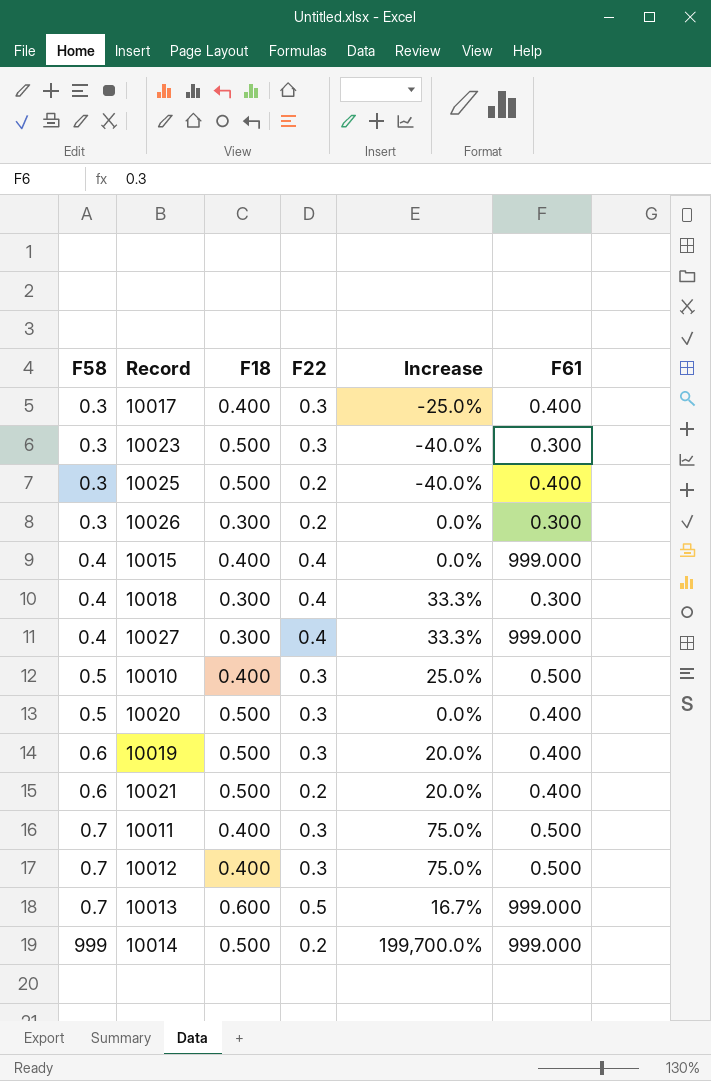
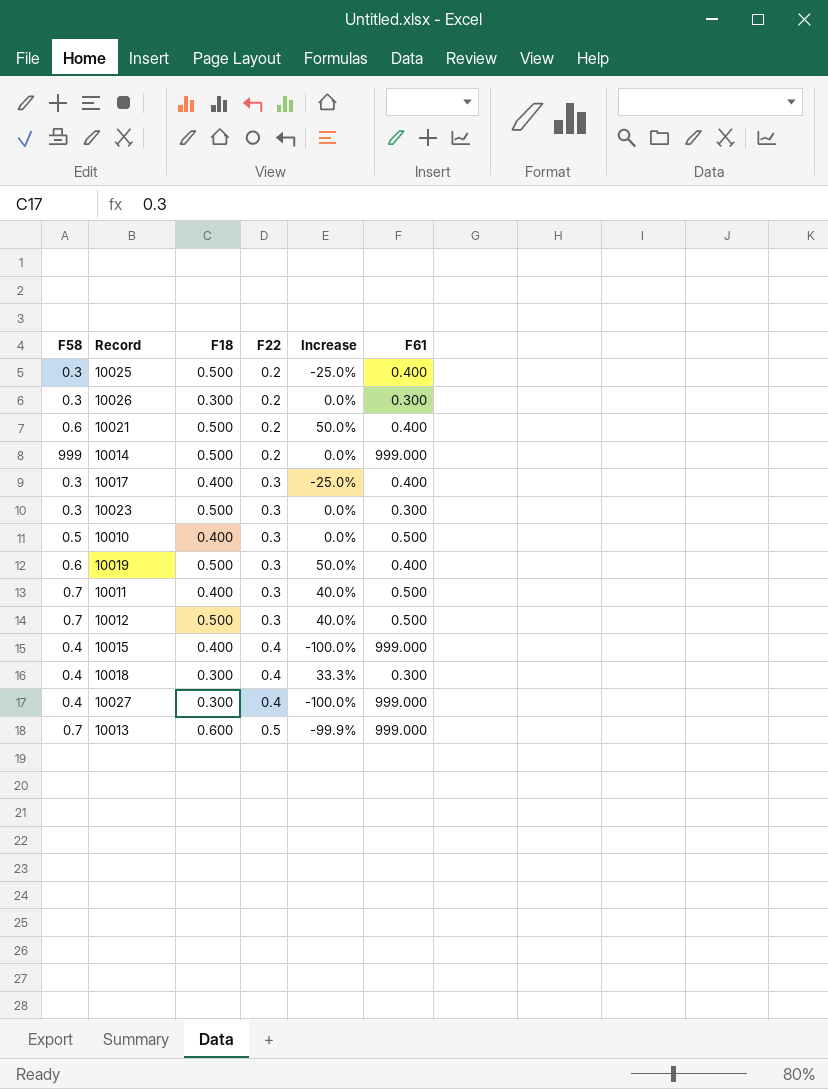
row order: F58 ascending -> F22 ascending
column Increase | formula: ([F58] - [F18]) / [F18] -> ([F58] - [F61]) / [F61]
row 10020: 0.5 | 0.500 | 0.3 | 0.0% | 0.400 -> none
10012 | F18: 0.400 -> 0.500

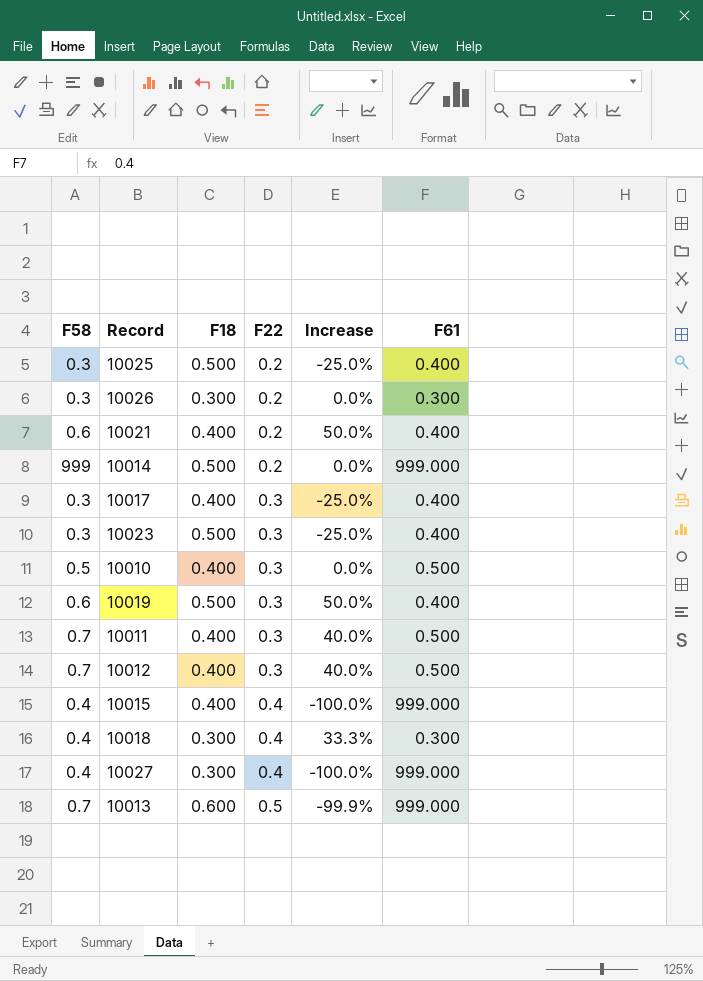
10021 | F18: 0.500 -> 0.400
10023 | Increase: 0.0% -> -25.0%
10023 | F61: 0.300 -> 0.400
10012 | F18: 0.500 -> 0.400

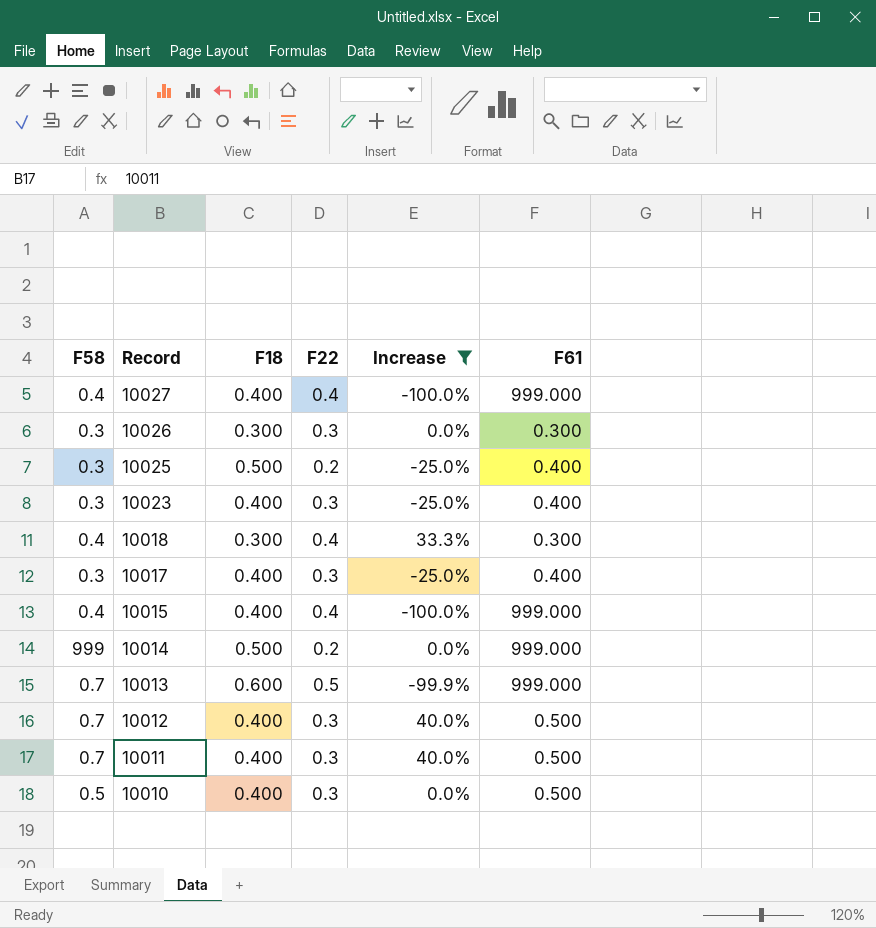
filter: none -> Increase != 50.0%
row order: F22 ascending -> Record descending
10027 | F18: 0.300 -> 0.400
10026 | F22: 0.2 -> 0.3
10023 | F18: 0.500 -> 0.400

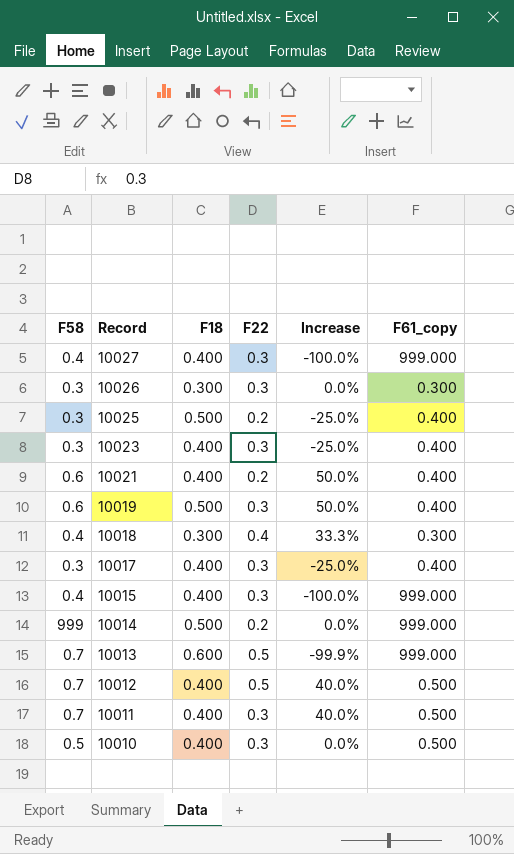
filter: Increase != 50.0% -> none
column name: F61 -> F61_copy
10027 | F22: 0.4 -> 0.3
10015 | F22: 0.4 -> 0.3
10012 | F22: 0.3 -> 0.5

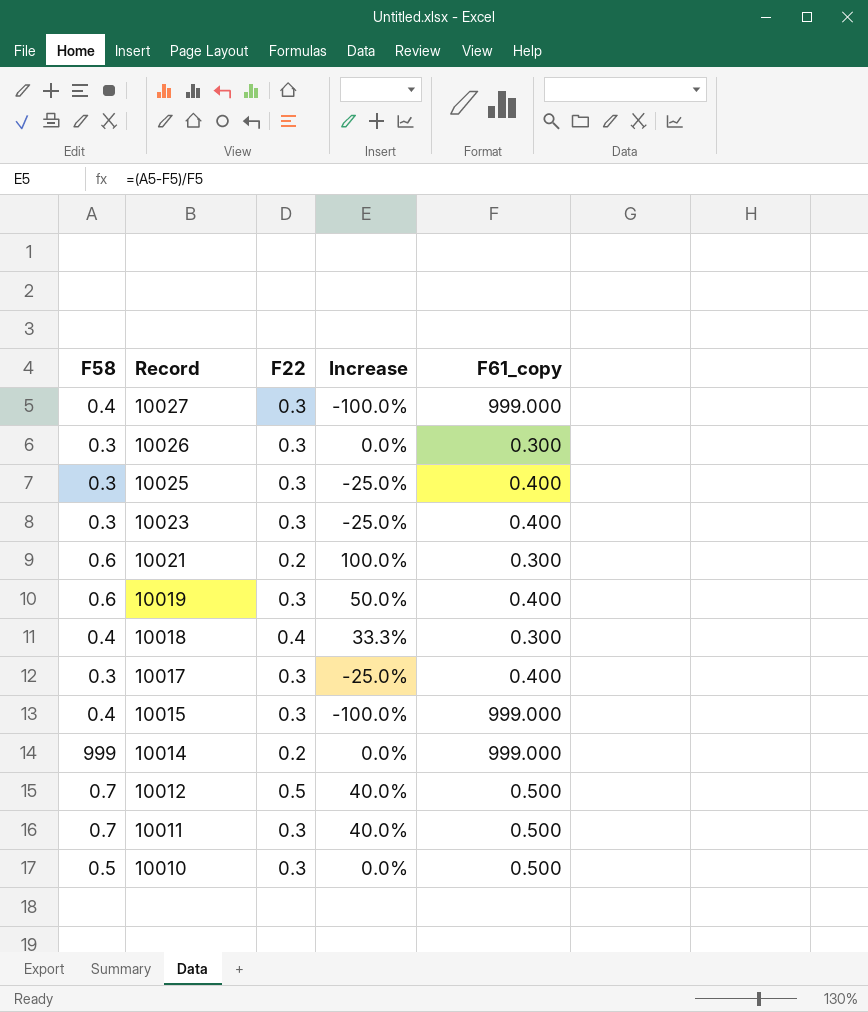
column F18 | position: 3 -> none
row 10013: 0.7 | 0.600 | 0.5 | -99.9% | 999.000 -> none
10025 | F22: 0.2 -> 0.3
10021 | Increase: 50.0% -> 100.0%
10021 | F61_copy: 0.400 -> 0.300

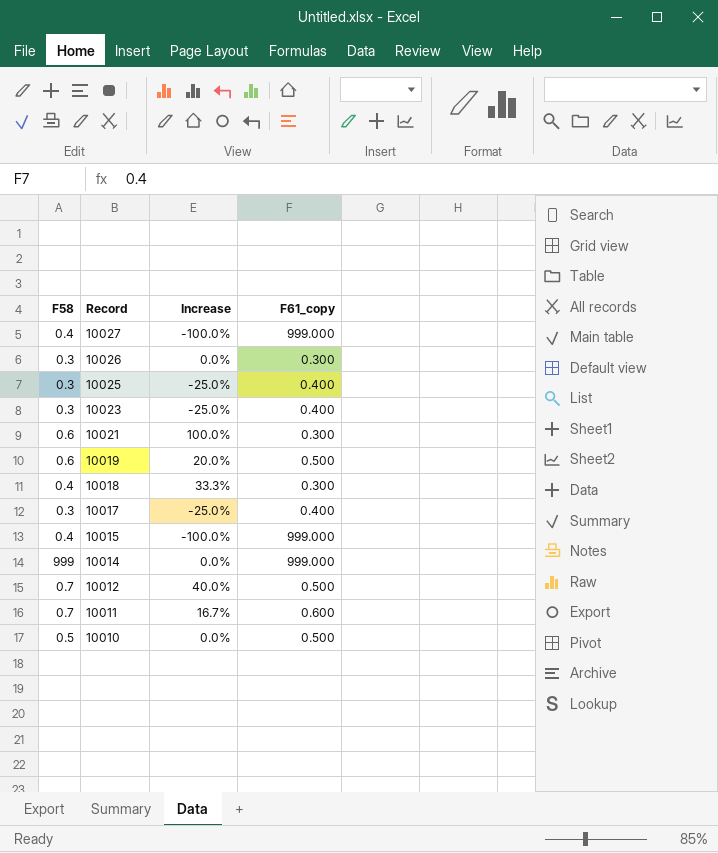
column F22 | position: 3 -> none
10019 | Increase: 50.0% -> 20.0%
10019 | F61_copy: 0.400 -> 0.500
10011 | Increase: 40.0% -> 16.7%
10011 | F61_copy: 0.500 -> 0.600

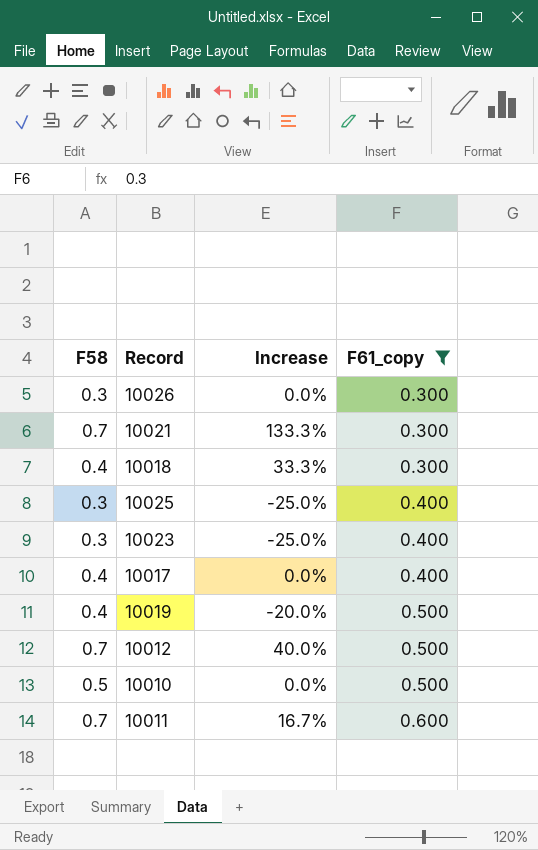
filter: none -> F61_copy != 999.000
row order: Record descending -> F61_copy ascending
10021 | F58: 0.6 -> 0.7
10021 | Increase: 100.0% -> 133.3%
10017 | F58: 0.3 -> 0.4
10017 | Increase: -25.0% -> 0.0%
10019 | F58: 0.6 -> 0.4
10019 | Increase: 20.0% -> -20.0%

